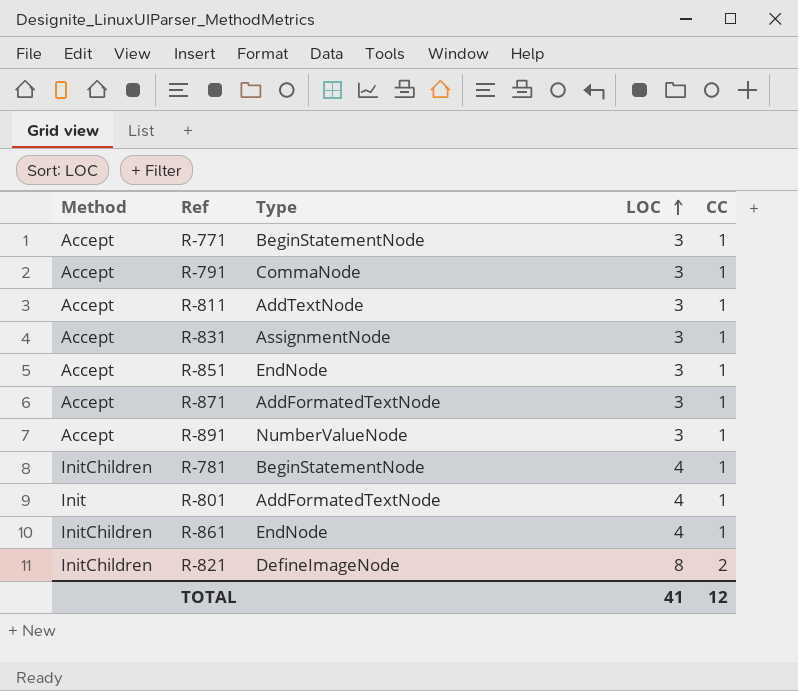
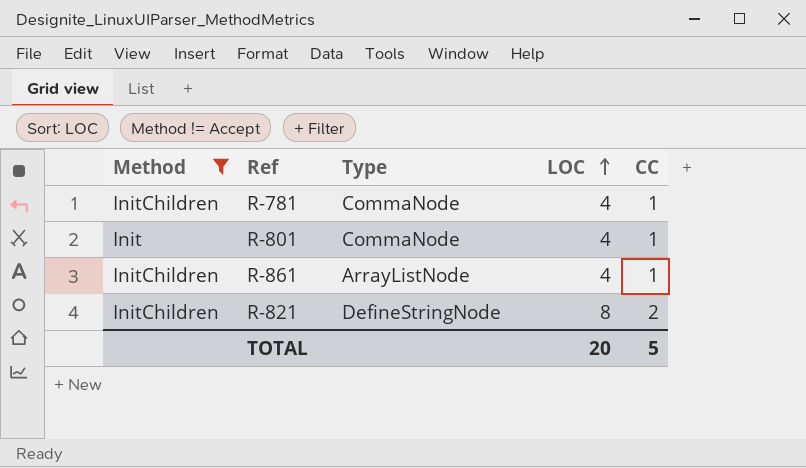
filter: none -> Method != Accept
R-781 | Type: BeginStatementNode -> CommaNode
R-801 | Type: AddFormatedTextNode -> CommaNode
R-861 | Type: EndNode -> ArrayListNode
R-821 | Type: DefineImageNode -> DefineStringNode
TOTAL | LOC: 41 -> 20
TOTAL | CC: 12 -> 5

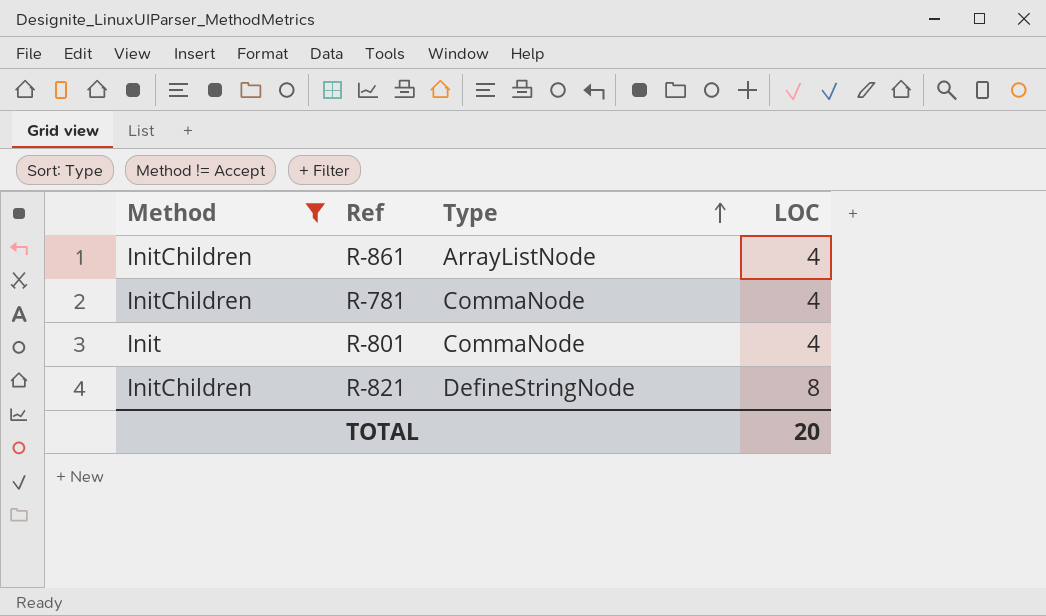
row order: LOC ascending -> Type ascending
column CC | position: 5 -> none

